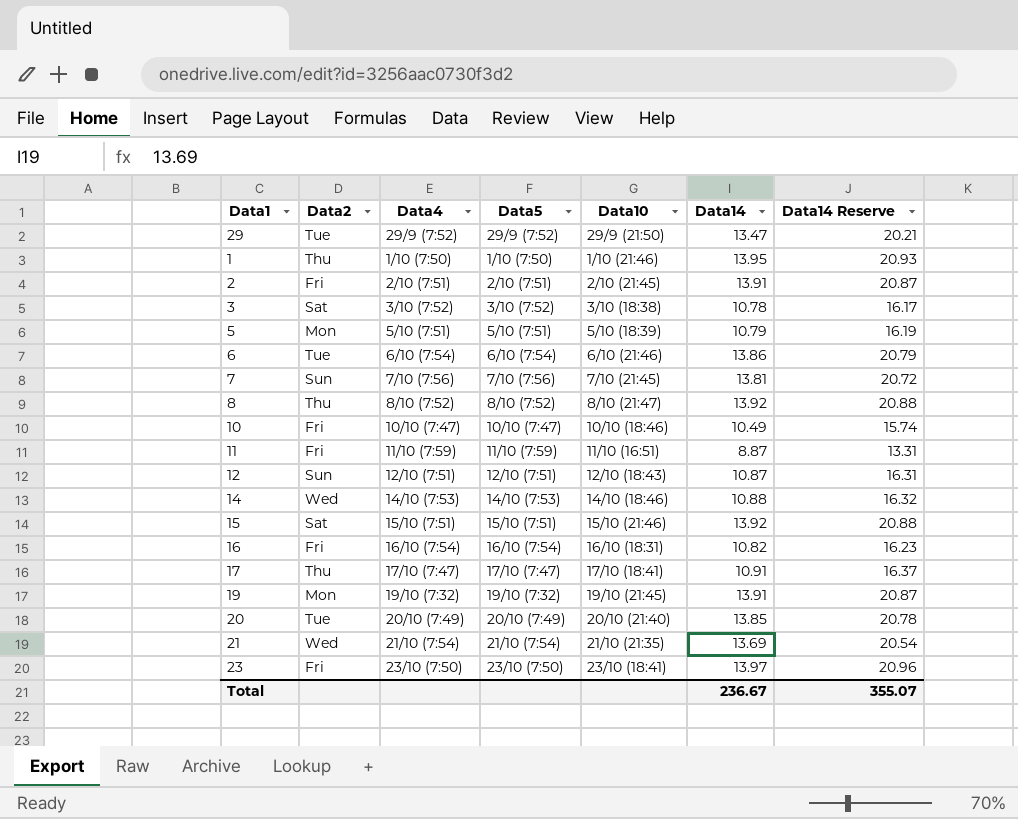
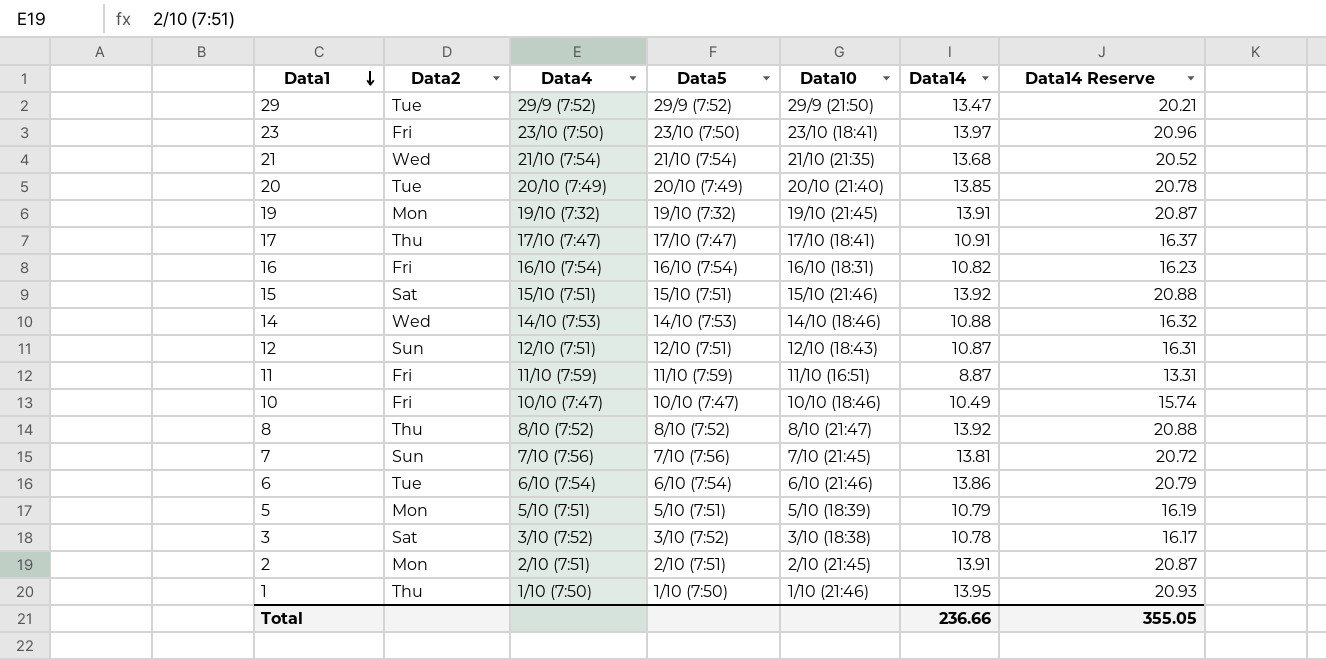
row order: none -> Data1 descending
21 | Data14: 13.69 -> 13.68
21 | Data14 Reserve: 20.54 -> 20.52
2 | Data2: Fri -> Mon
Total | Data14: 236.67 -> 236.66
Total | Data14 Reserve: 355.07 -> 355.05

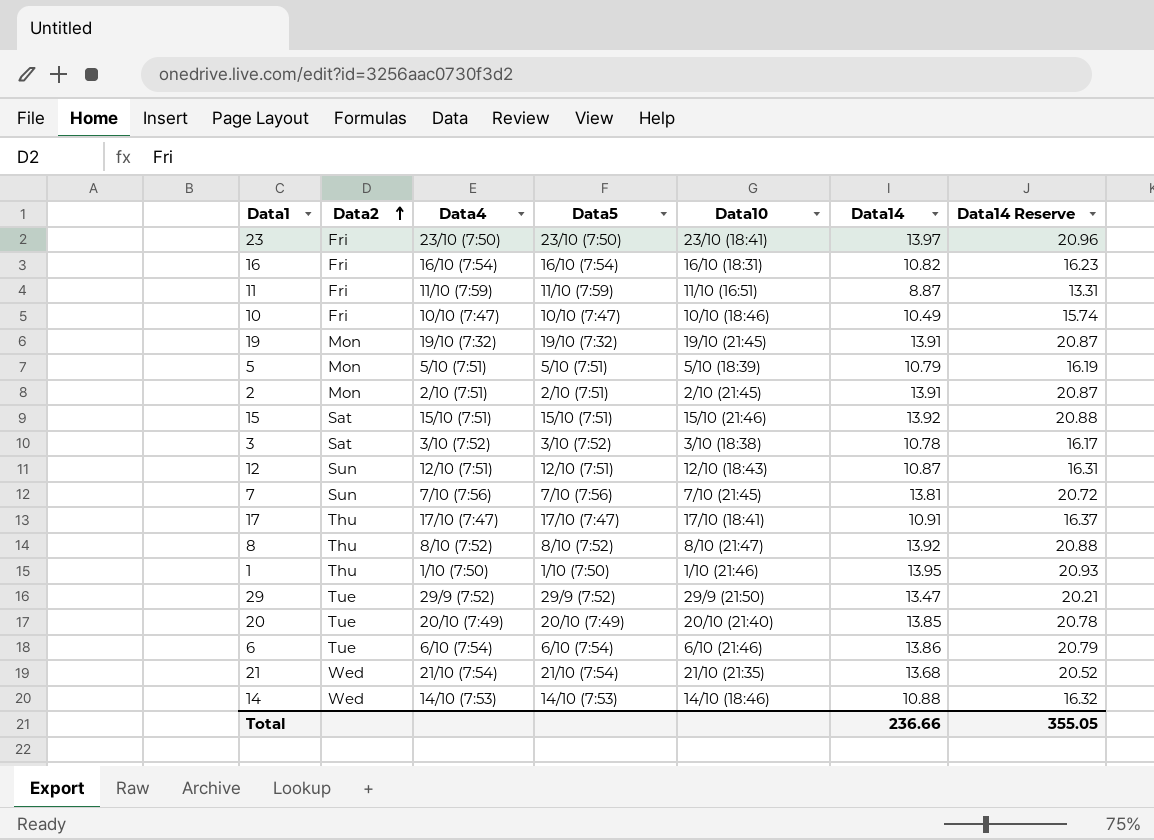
row order: Data1 descending -> Data2 ascending

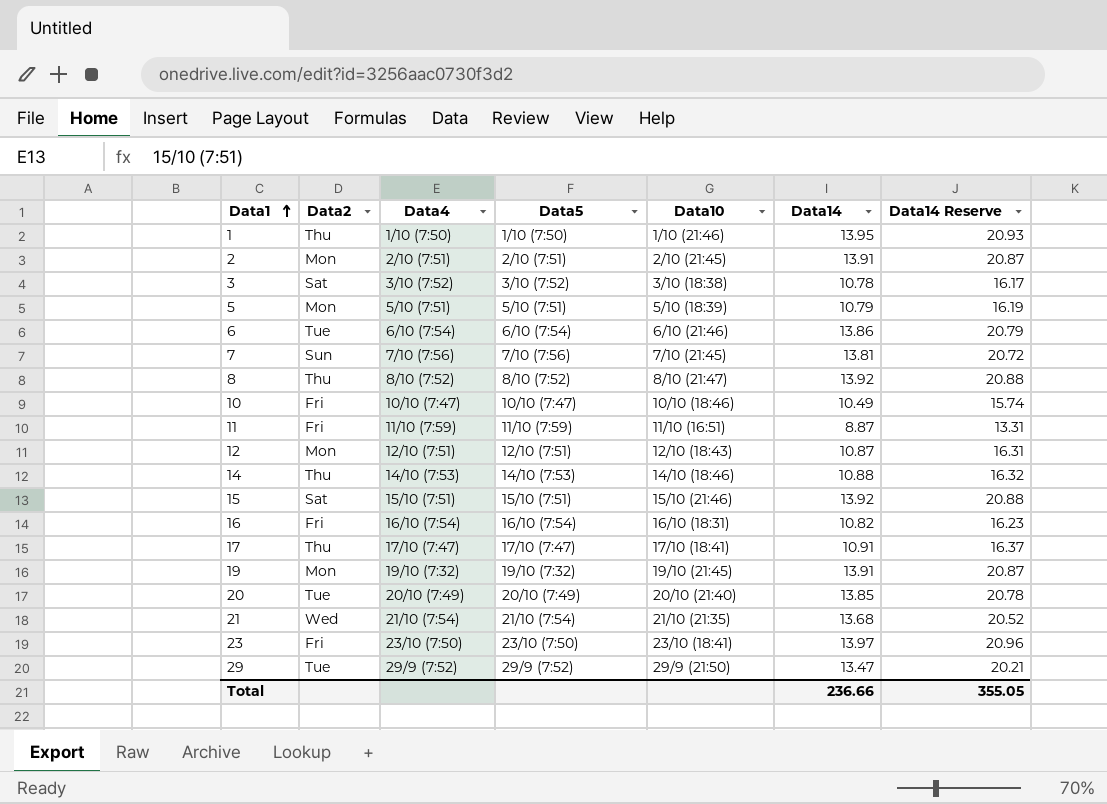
row order: Data2 ascending -> Data1 ascending
12 | Data2: Sun -> Mon
14 | Data2: Wed -> Thu

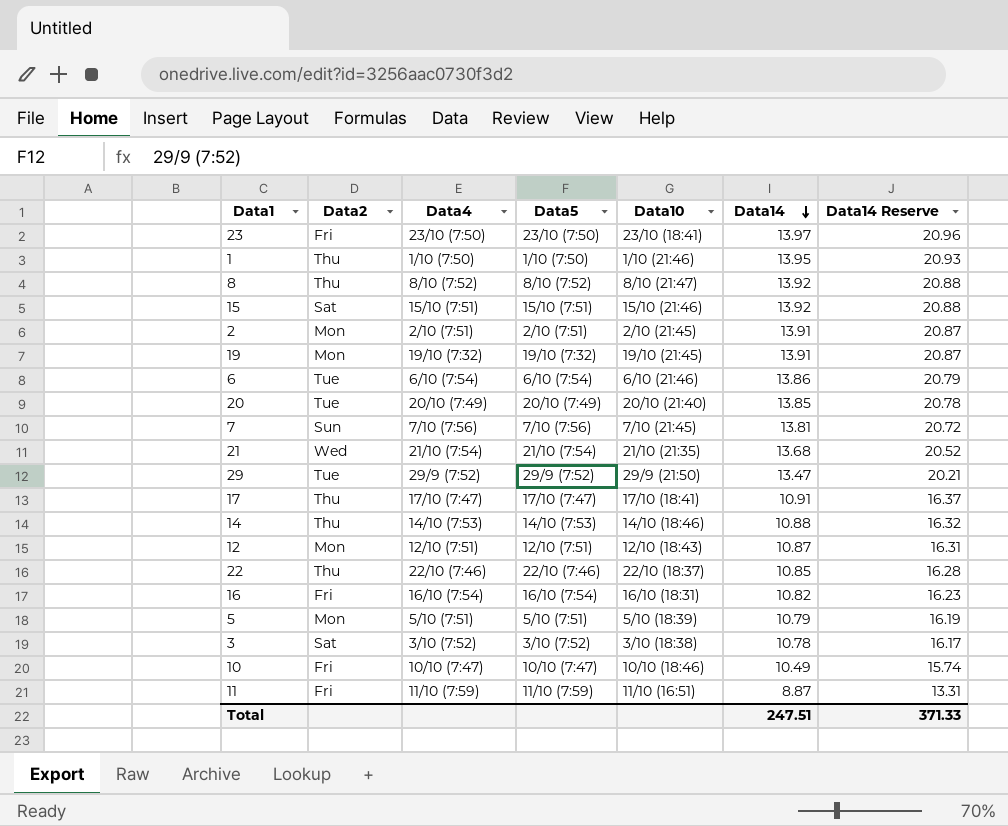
row order: Data1 ascending -> Data14 descending
row 22: none -> Thu | 22/10 (7:46) | 22/10 (7:46) | 22/10 (18:37) | 10.85 | 16.28
Total | Data14: 236.66 -> 247.51
Total | Data14 Reserve: 355.05 -> 371.33

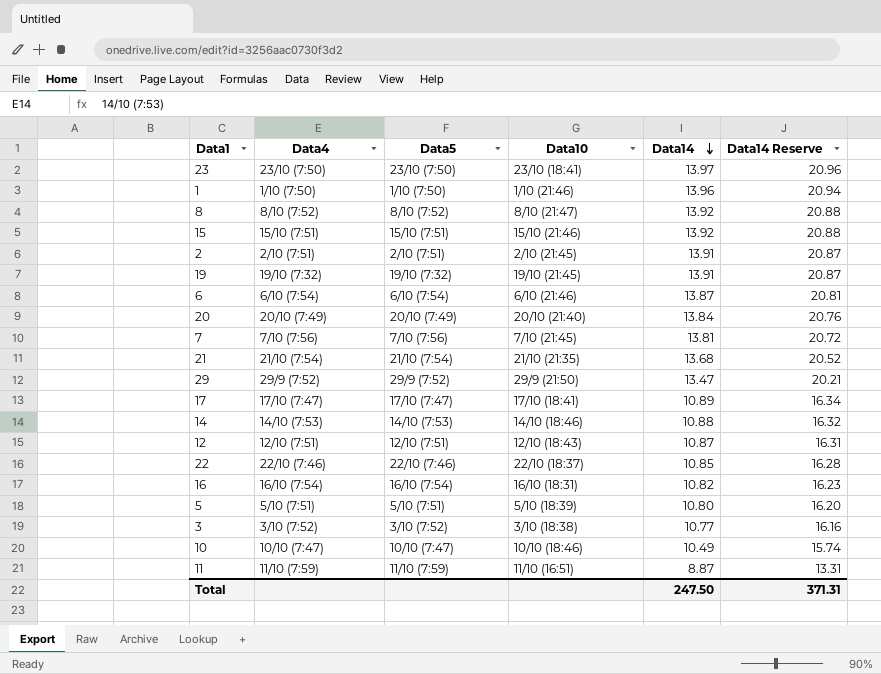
column Data2 | position: 2 -> none
1 | Data14: 13.95 -> 13.96
1 | Data14 Reserve: 20.93 -> 20.94
6 | Data14: 13.86 -> 13.87
6 | Data14 Reserve: 20.79 -> 20.81
20 | Data14: 13.85 -> 13.84
20 | Data14 Reserve: 20.78 -> 20.76
17 | Data14: 10.91 -> 10.89
17 | Data14 Reserve: 16.37 -> 16.34
5 | Data14: 10.79 -> 10.80
5 | Data14 Reserve: 16.19 -> 16.20
3 | Data14: 10.78 -> 10.77
3 | Data14 Reserve: 16.17 -> 16.16
Total | Data14: 247.51 -> 247.50
Total | Data14 Reserve: 371.33 -> 371.31

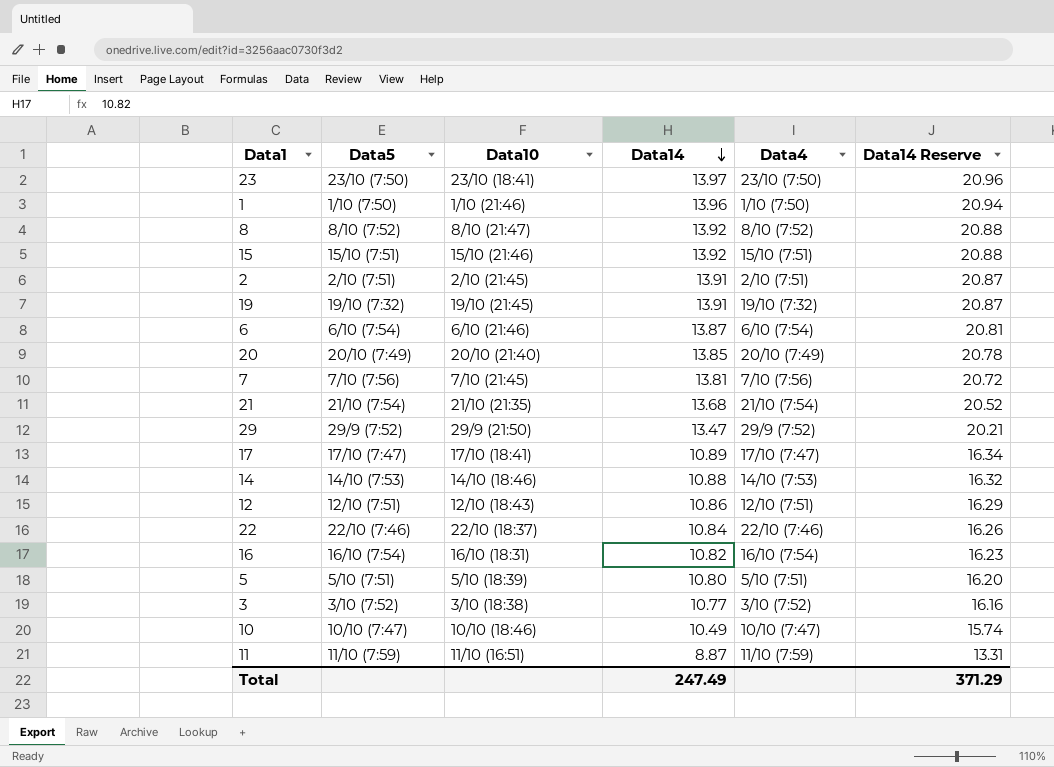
column Data4 | position: 2 -> 5
20 | Data14: 13.84 -> 13.85
20 | Data14 Reserve: 20.76 -> 20.78
12 | Data14: 10.87 -> 10.86
12 | Data14 Reserve: 16.31 -> 16.29
22 | Data14: 10.85 -> 10.84
22 | Data14 Reserve: 16.28 -> 16.26
Total | Data14: 247.50 -> 247.49
Total | Data14 Reserve: 371.31 -> 371.29

